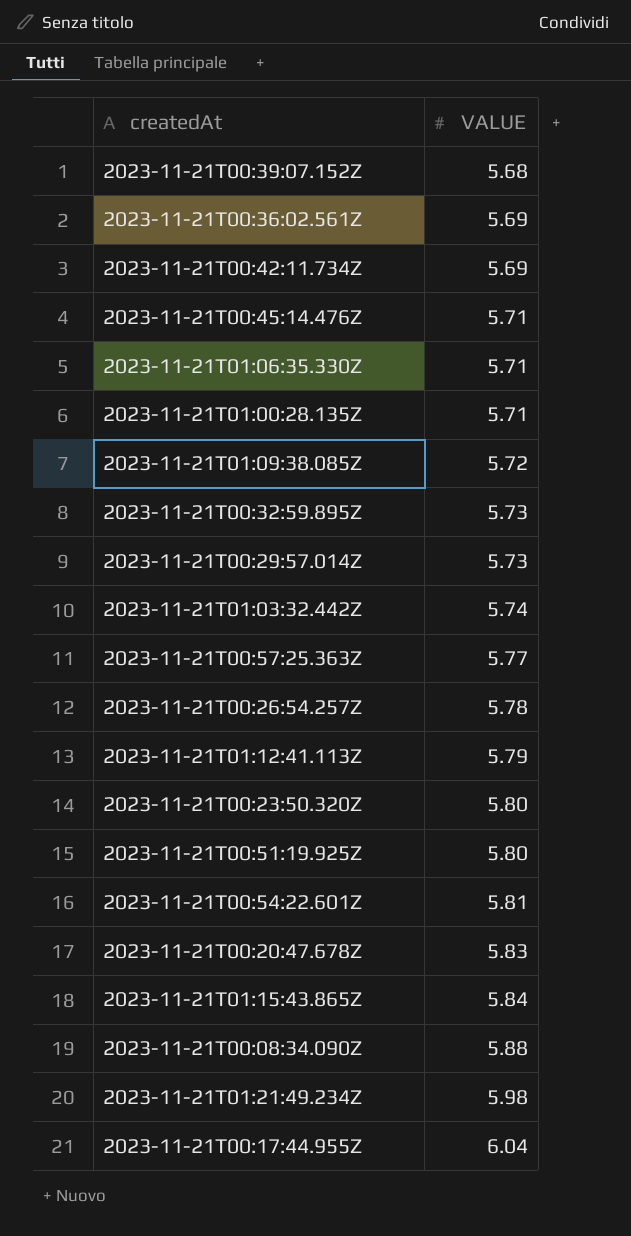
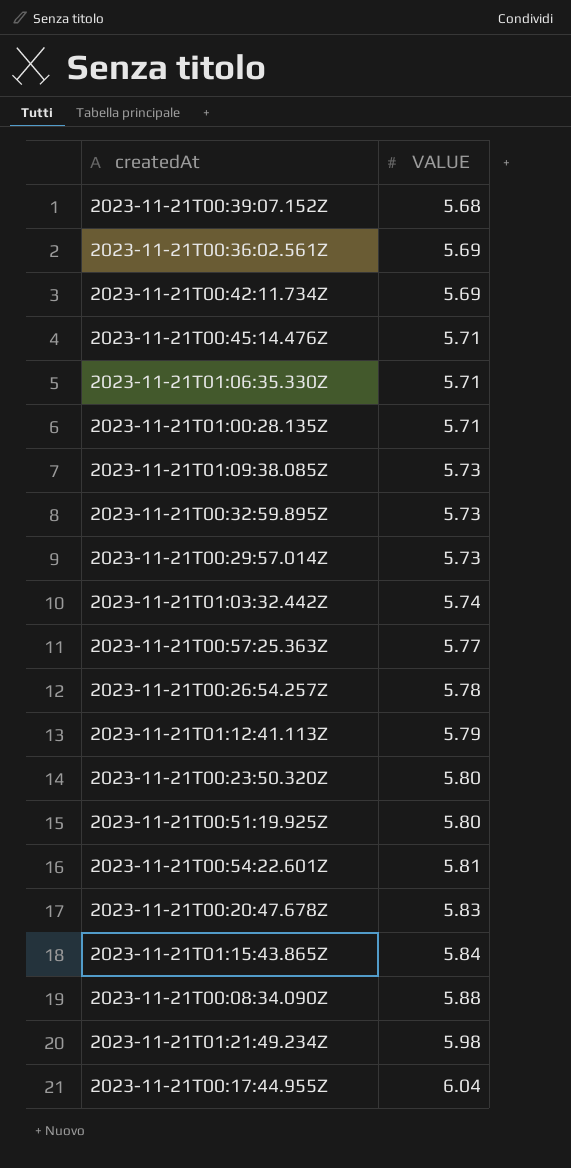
2023-11-21T01:09:38.085Z | VALUE: 5.72 -> 5.73

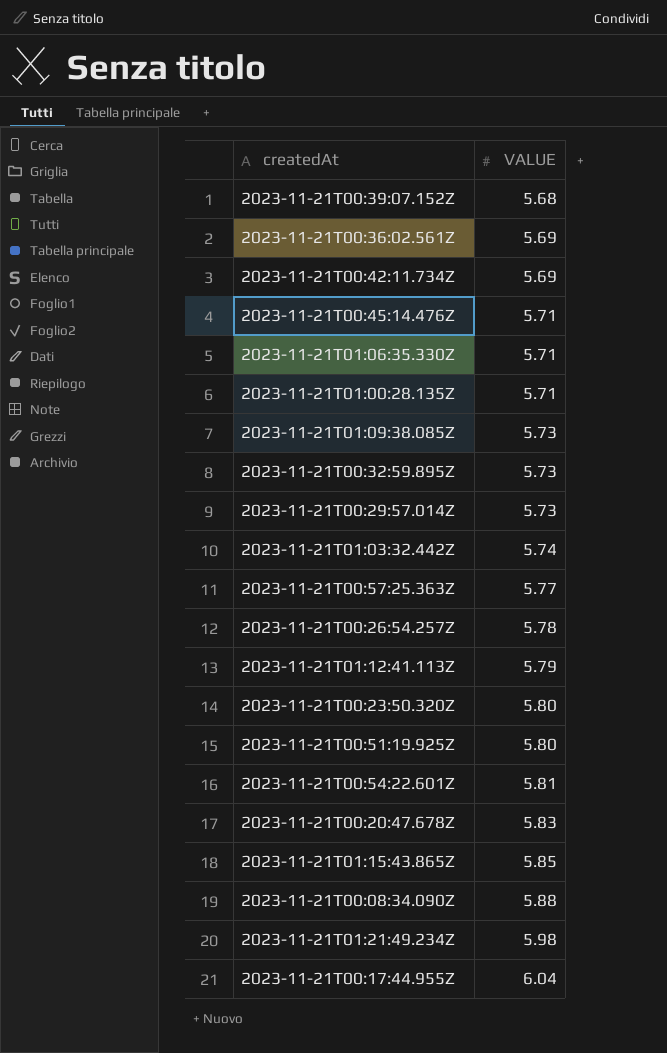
2023-11-21T01:15:43.865Z | VALUE: 5.84 -> 5.85

